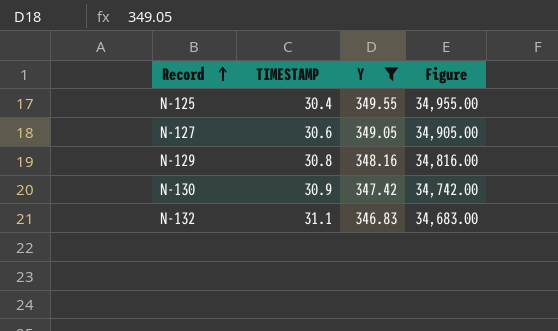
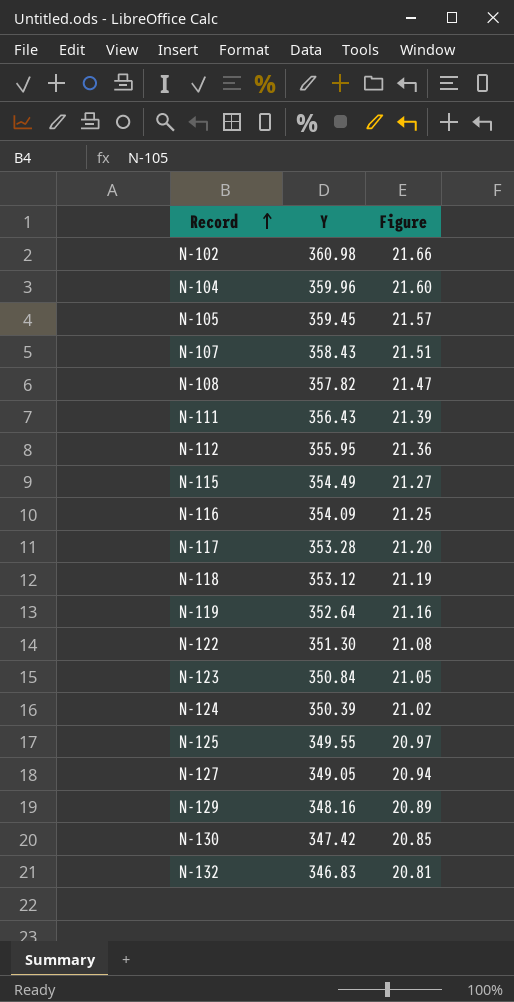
filter: Y <= 349.55 -> none
column TIMESTAMP | position: 2 -> none
column Figure | formula: [Y] * 100 -> [Y] * 0.06

